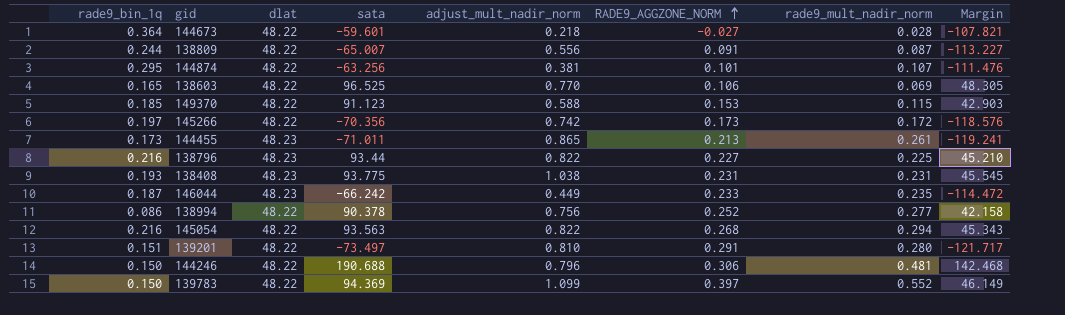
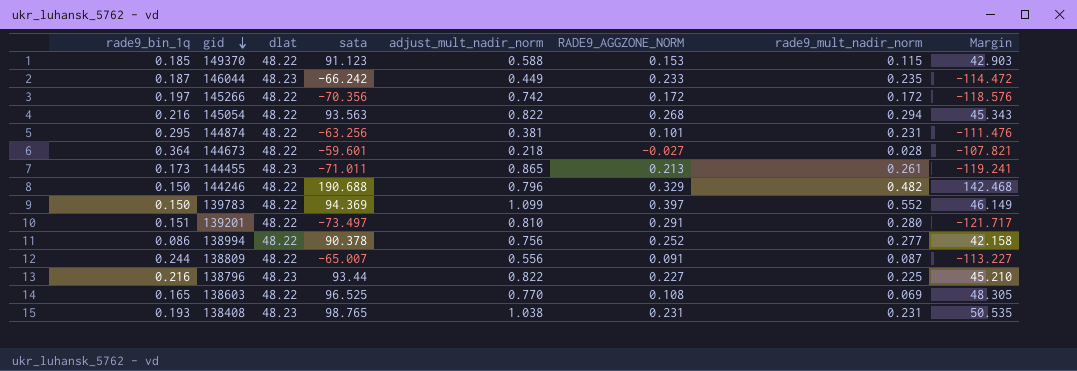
row order: RADE9_AGGZONE_NORM ascending -> gid descending
145266 | RADE9_AGGZONE_NORM: 0.173 -> 0.172
144874 | rade9_mult_nadir_norm: 0.107 -> 0.231
144246 | RADE9_AGGZONE_NORM: 0.306 -> 0.329
144246 | rade9_mult_nadir_norm: 0.481 -> 0.482
138603 | RADE9_AGGZONE_NORM: 0.106 -> 0.108
138408 | sata: 93.775 -> 98.765
138408 | Margin: 45.545 -> 50.535

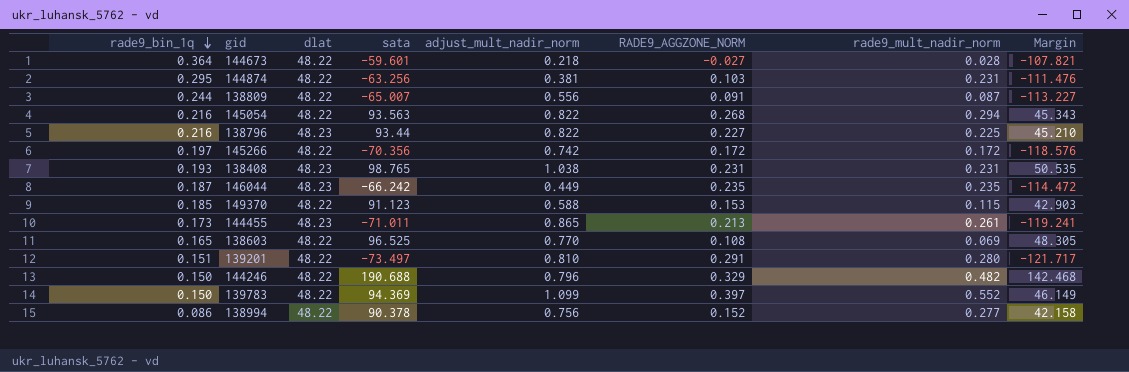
row order: gid descending -> rade9_bin_1q descending
144874 | RADE9_AGGZONE_NORM: 0.101 -> 0.103
146044 | RADE9_AGGZONE_NORM: 0.233 -> 0.235
138994 | RADE9_AGGZONE_NORM: 0.252 -> 0.152

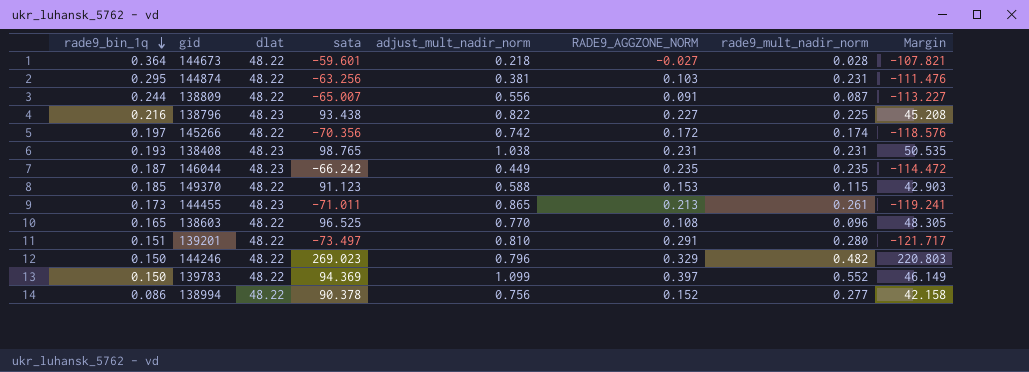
row 145054: 0.216 | 48.22 | 93.563 | 0.822 | 0.268 | 0.294 | 45.343 -> none
138796 | sata: 93.44 -> 93.438
138796 | Margin: 45.210 -> 45.208
145266 | rade9_mult_nadir_norm: 0.172 -> 0.174
138603 | rade9_mult_nadir_norm: 0.069 -> 0.096
144246 | sata: 190.688 -> 269.023
144246 | Margin: 142.468 -> 220.803

